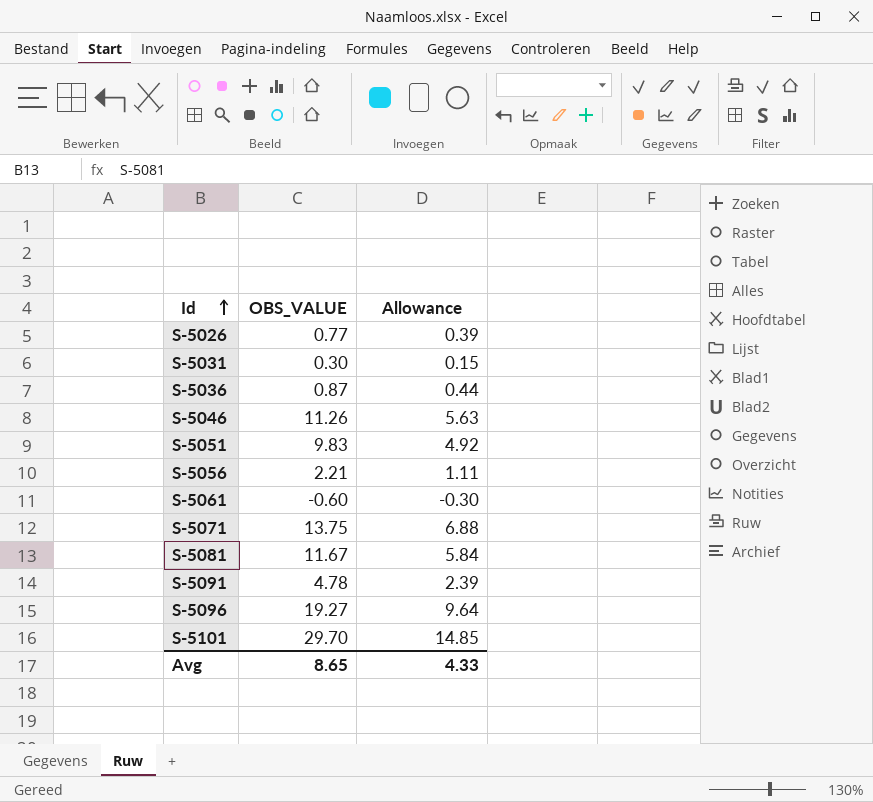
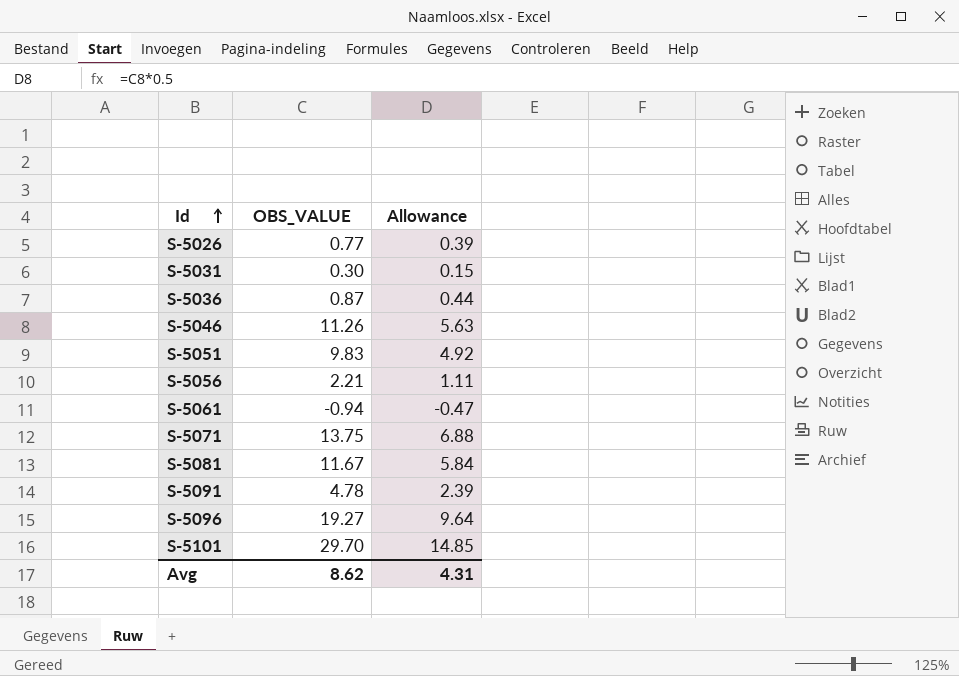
S-5061 | OBS_VALUE: -0.60 -> -0.94
S-5061 | Allowance: -0.30 -> -0.47
Avg | OBS_VALUE: 8.65 -> 8.62
Avg | Allowance: 4.33 -> 4.31

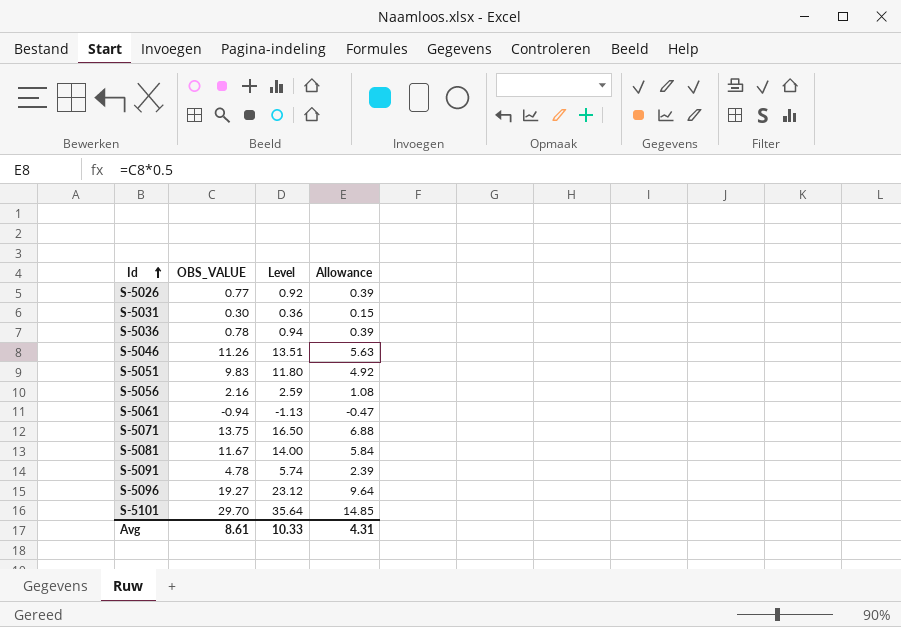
column Level | formula: none -> [OBS_VALUE] * 1.2
S-5036 | OBS_VALUE: 0.87 -> 0.78
S-5036 | Allowance: 0.44 -> 0.39
S-5056 | OBS_VALUE: 2.21 -> 2.16
S-5056 | Allowance: 1.11 -> 1.08
Avg | OBS_VALUE: 8.62 -> 8.61

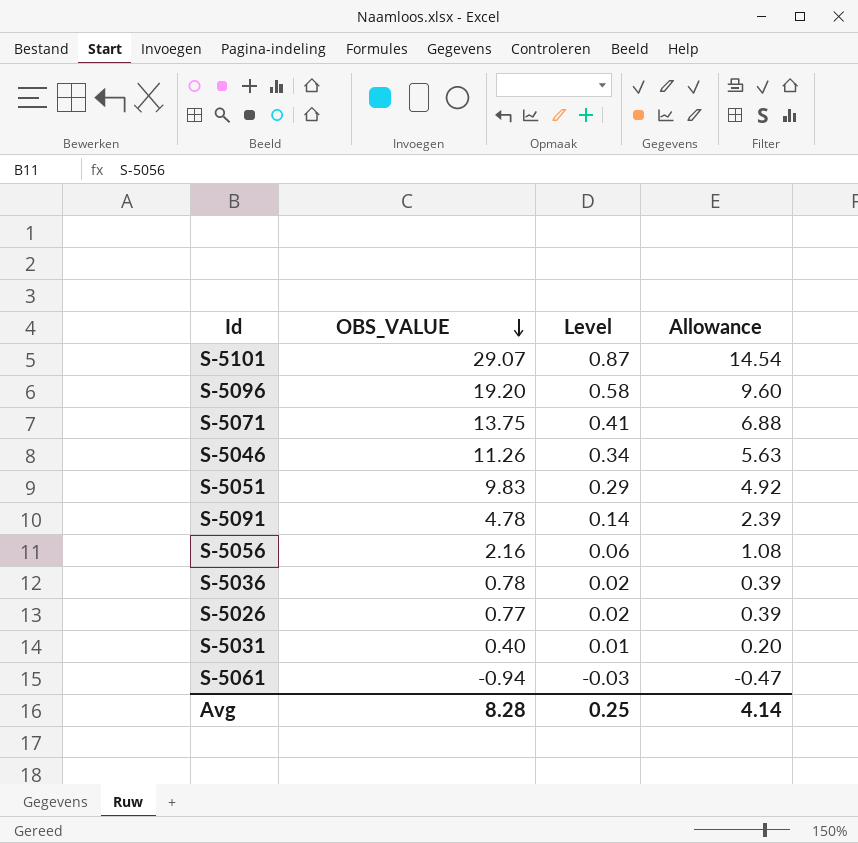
row order: Id ascending -> OBS_VALUE descending
column Level | formula: [OBS_VALUE] * 1.2 -> [OBS_VALUE] * 0.03
row S-5081: 11.67 | 14.00 | 5.84 -> none
S-5101 | OBS_VALUE: 29.70 -> 29.07
S-5101 | Allowance: 14.85 -> 14.54
S-5096 | OBS_VALUE: 19.27 -> 19.20
S-5096 | Allowance: 9.64 -> 9.60
S-5031 | OBS_VALUE: 0.30 -> 0.40
S-5031 | Allowance: 0.15 -> 0.20
Avg | OBS_VALUE: 8.61 -> 8.28
Avg | Level: 10.33 -> 0.25
Avg | Allowance: 4.31 -> 4.14

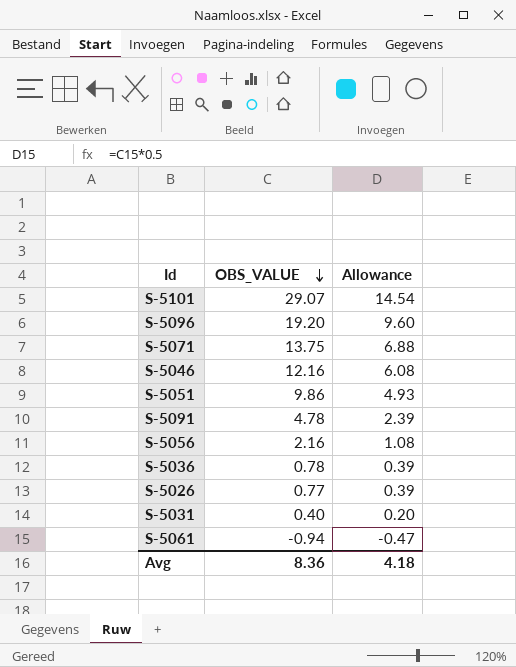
column Level | formula: [OBS_VALUE] * 0.03 -> none
S-5046 | OBS_VALUE: 11.26 -> 12.16
S-5046 | Allowance: 5.63 -> 6.08
S-5051 | OBS_VALUE: 9.83 -> 9.86
S-5051 | Allowance: 4.92 -> 4.93
Avg | OBS_VALUE: 8.28 -> 8.36
Avg | Allowance: 4.14 -> 4.18

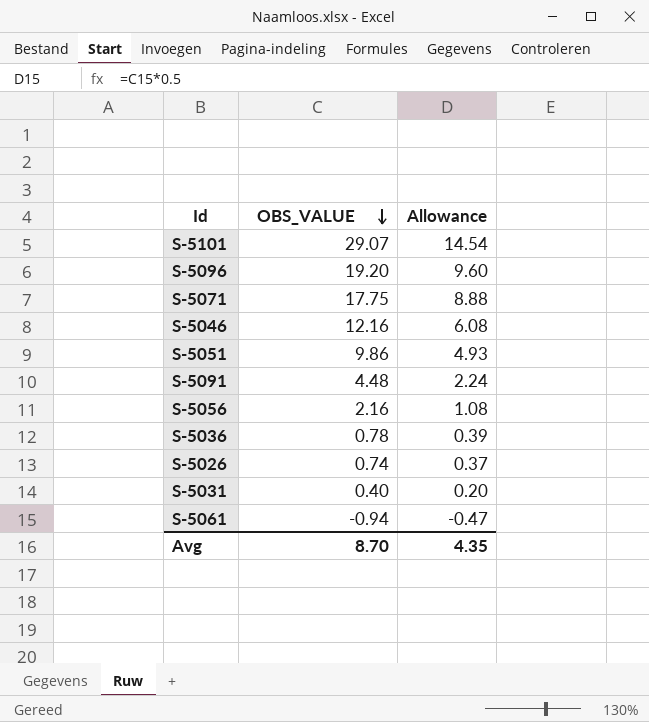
S-5071 | OBS_VALUE: 13.75 -> 17.75
S-5071 | Allowance: 6.88 -> 8.88
S-5091 | OBS_VALUE: 4.78 -> 4.48
S-5091 | Allowance: 2.39 -> 2.24
S-5026 | OBS_VALUE: 0.77 -> 0.74
S-5026 | Allowance: 0.39 -> 0.37
Avg | OBS_VALUE: 8.36 -> 8.70
Avg | Allowance: 4.18 -> 4.35

